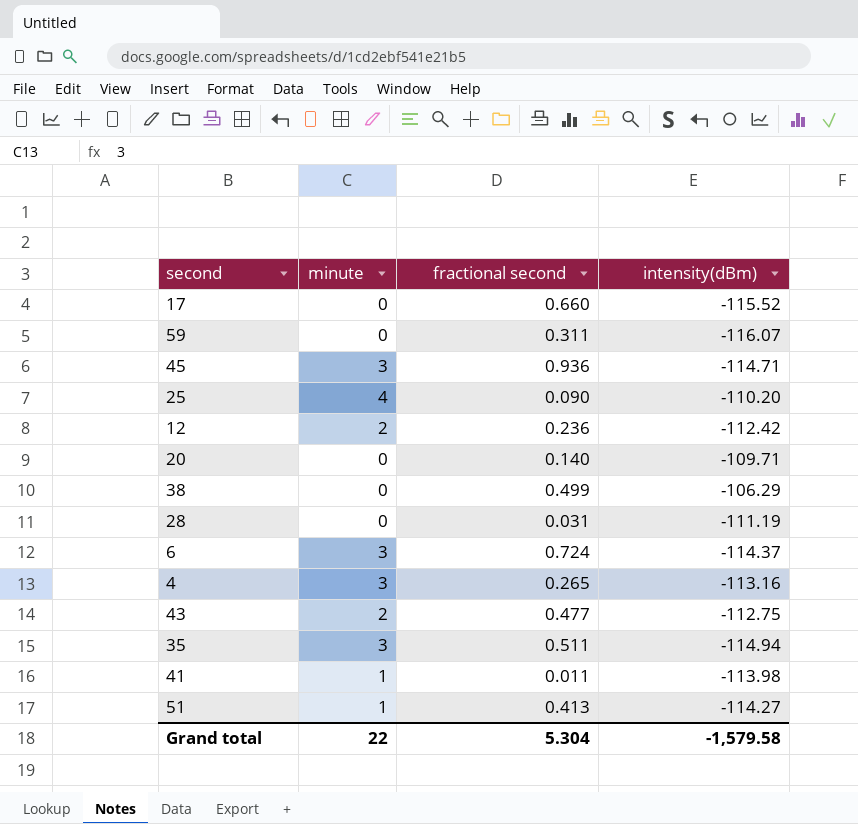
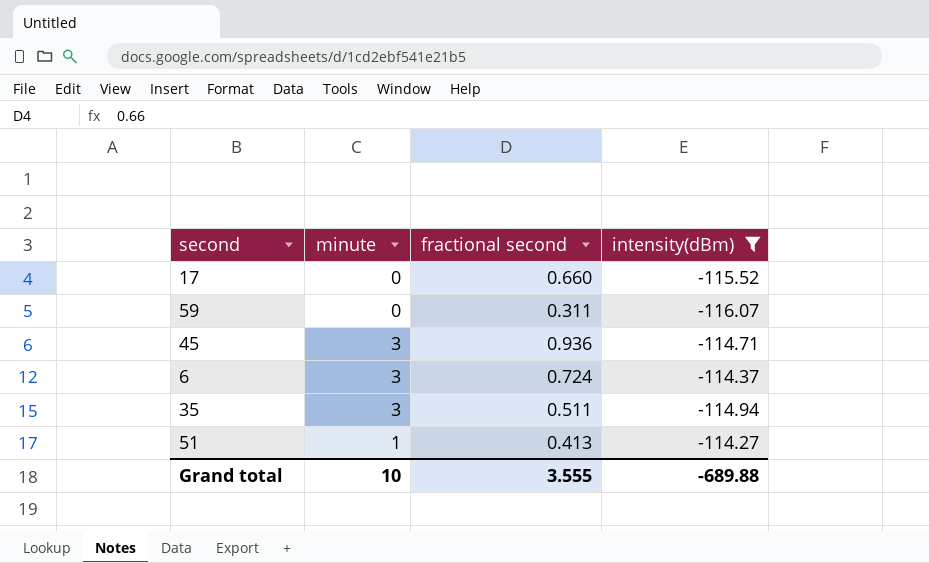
filter: none -> intensity(dBm) <= -114.27
Grand total | minute: 22 -> 10
Grand total | fractional second: 5.304 -> 3.555
Grand total | intensity(dBm): -1,579.58 -> -689.88

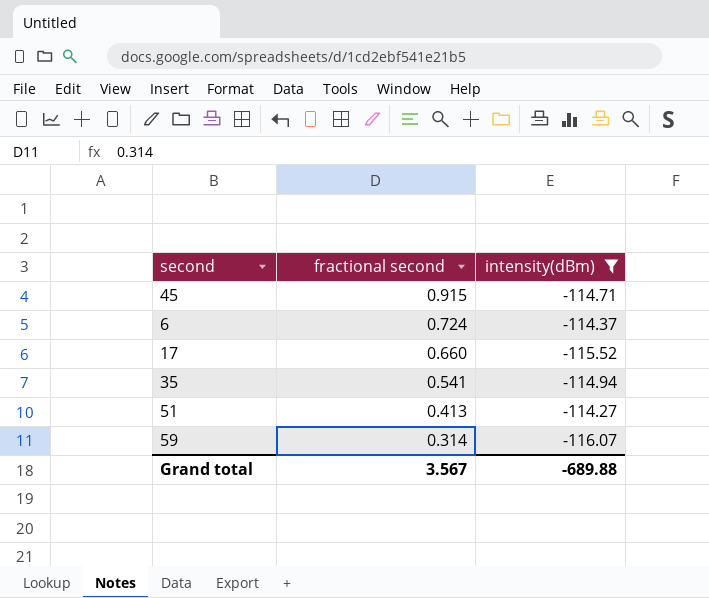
row order: none -> fractional second descending
column minute | position: 2 -> none
45 | fractional second: 0.936 -> 0.915
35 | fractional second: 0.511 -> 0.541
59 | fractional second: 0.311 -> 0.314
Grand total | fractional second: 3.555 -> 3.567

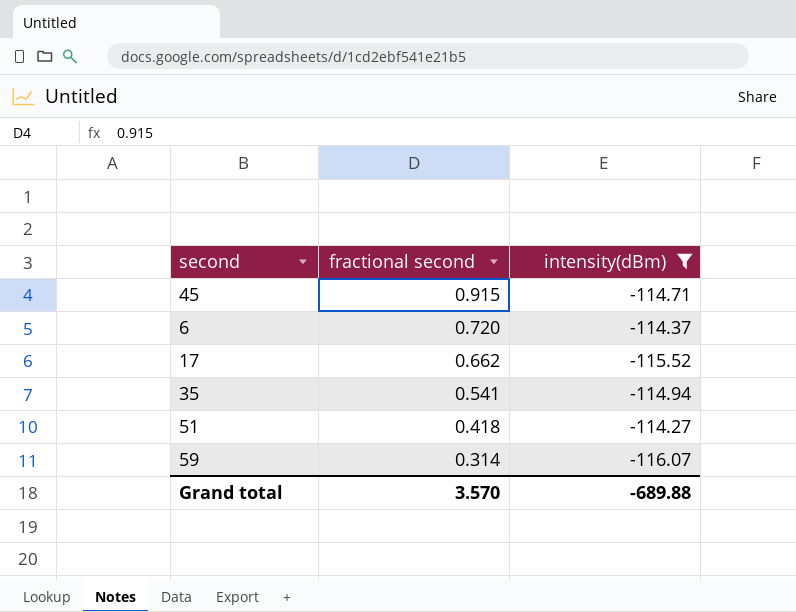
6 | fractional second: 0.724 -> 0.720
17 | fractional second: 0.660 -> 0.662
51 | fractional second: 0.413 -> 0.418
Grand total | fractional second: 3.567 -> 3.570

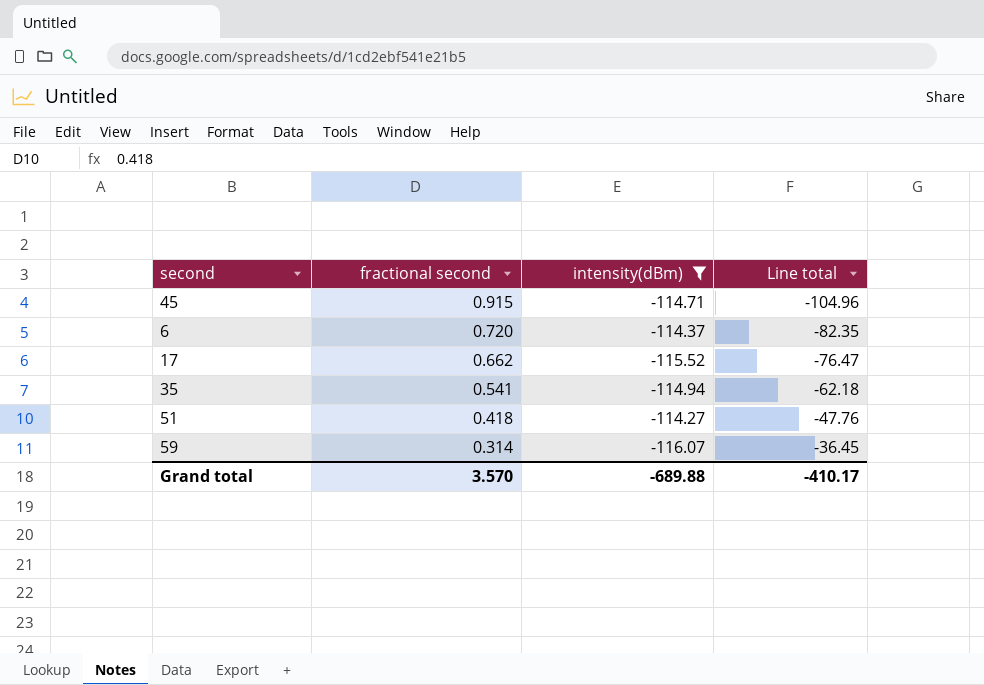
column Line total | formula: none -> [fractional second] * [intensity(dBm)]

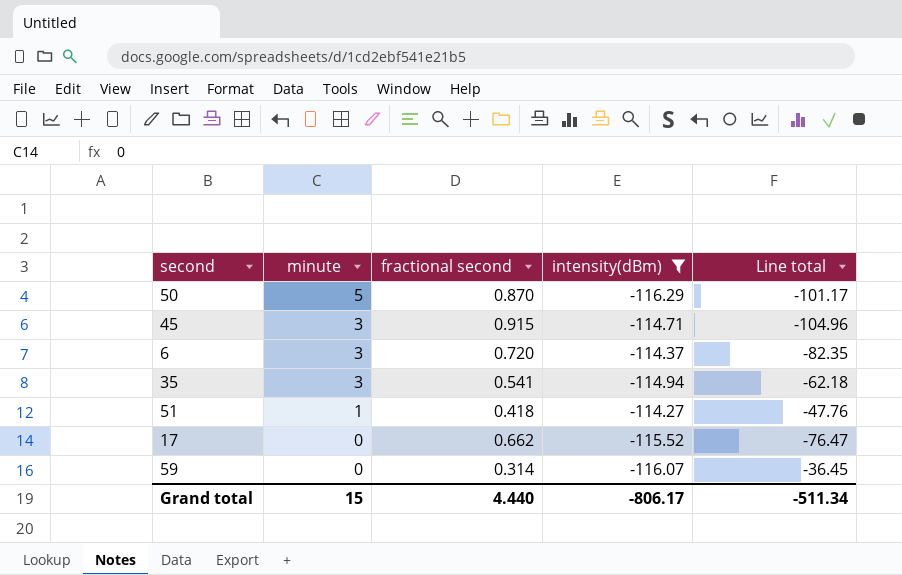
row order: fractional second descending -> minute descending
column minute | position: none -> 2
row 50: none -> 5 | 0.870 | -116.29 | -101.17
Grand total | fractional second: 3.570 -> 4.440
Grand total | intensity(dBm): -689.88 -> -806.17
Grand total | Line total: -410.17 -> -511.34

